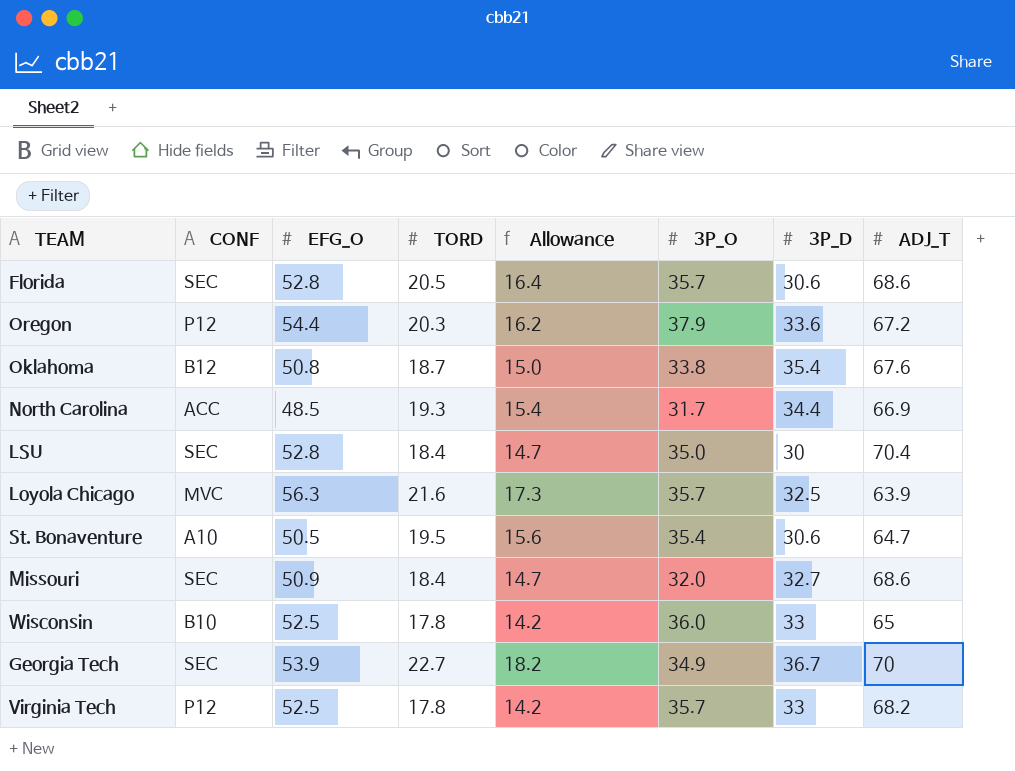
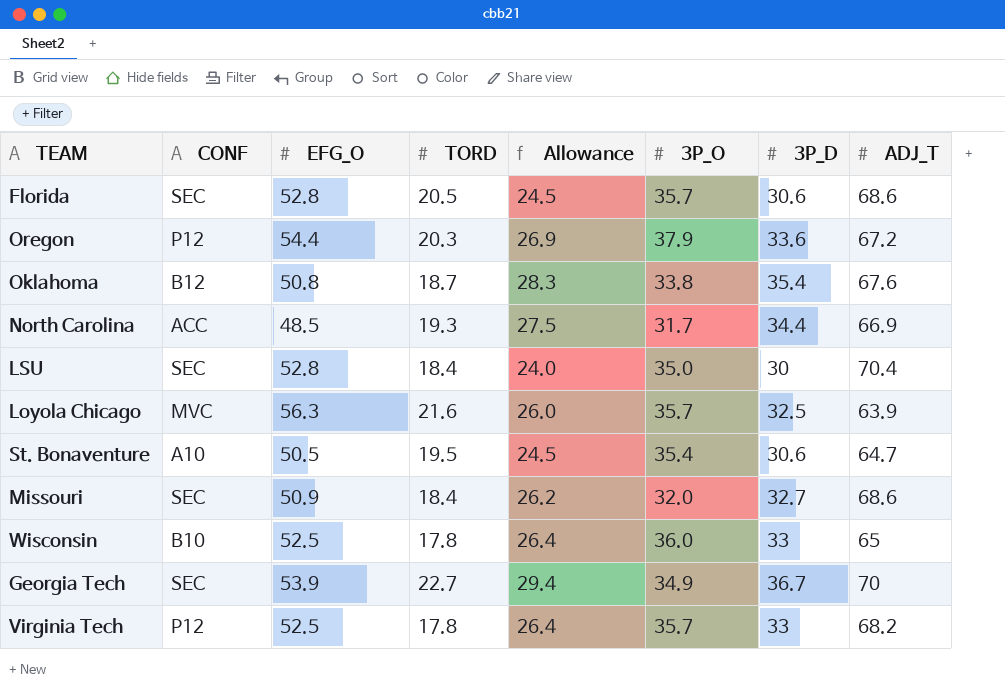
column Allowance | formula: [TORD] * 0.8 -> [3P_D] * 0.8

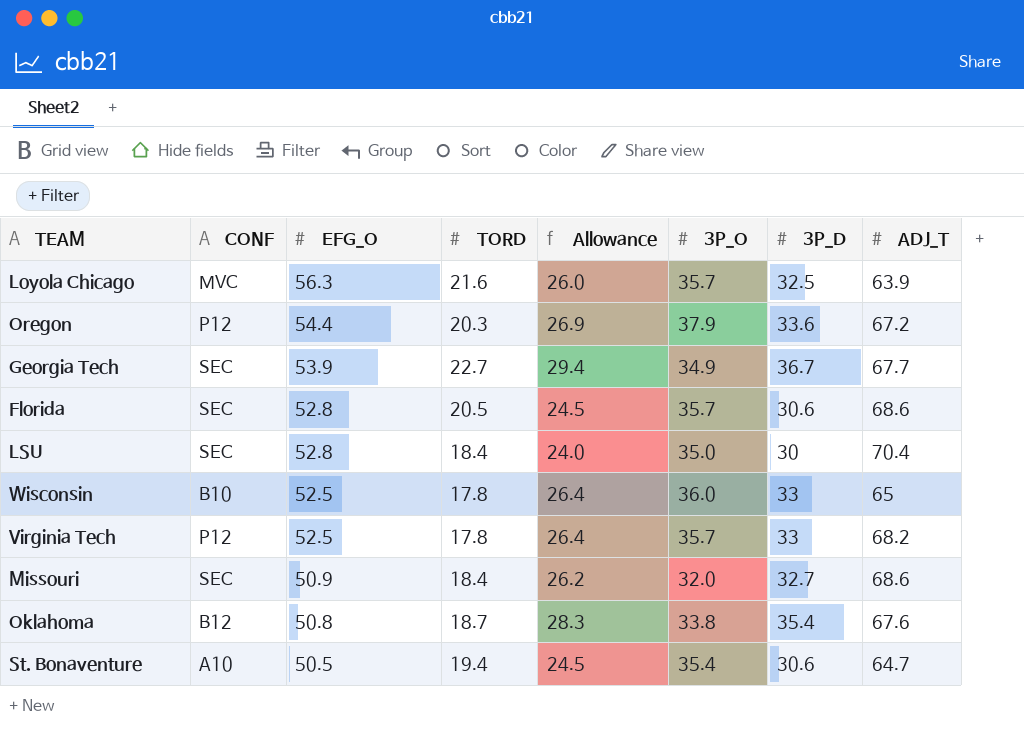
row order: none -> EFG_O descending
row North Carolina: ACC | 48.5 | 19.3 | 27.5 | 31.7 | 34.4 | 66.9 -> none
Georgia Tech | ADJ_T: 70 -> 67.7
St. Bonaventure | TORD: 19.5 -> 19.4

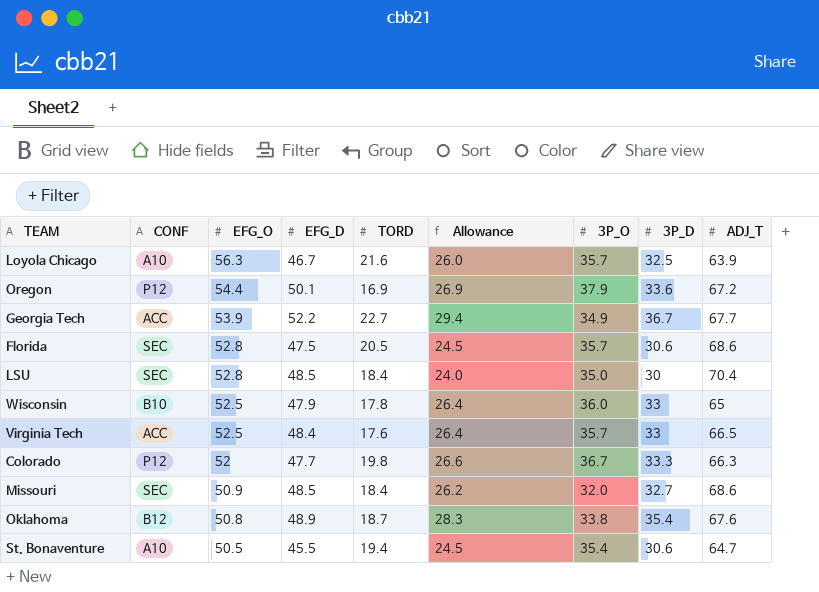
column EFG_D | position: none -> 4
Loyola Chicago | CONF: MVC -> A10
Oregon | TORD: 20.3 -> 16.9
Georgia Tech | CONF: SEC -> ACC
Virginia Tech | CONF: P12 -> ACC
Virginia Tech | TORD: 17.8 -> 17.6
Virginia Tech | ADJ_T: 68.2 -> 66.5
row Colorado: none -> P12 | 52 | 47.7 | 19.8 | 26.6 | 36.7 | 33.3 | 66.3

